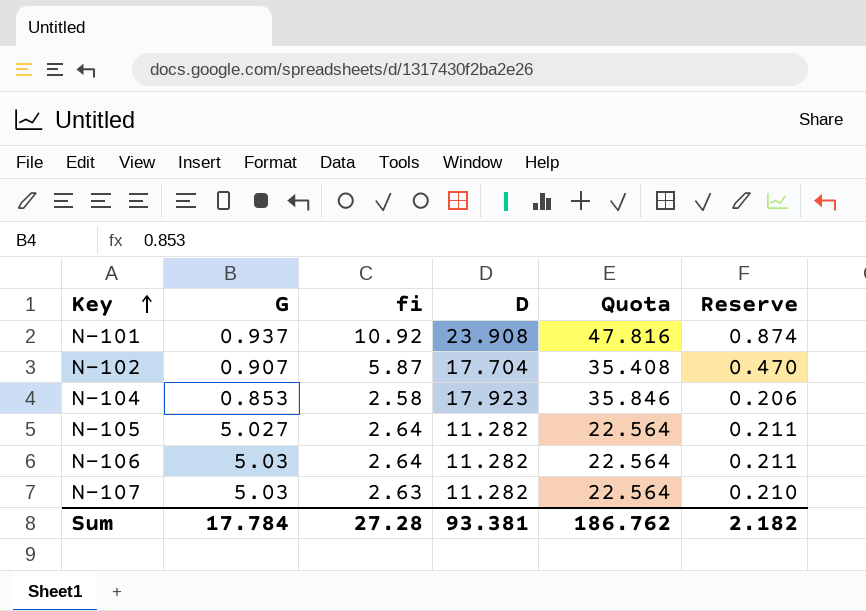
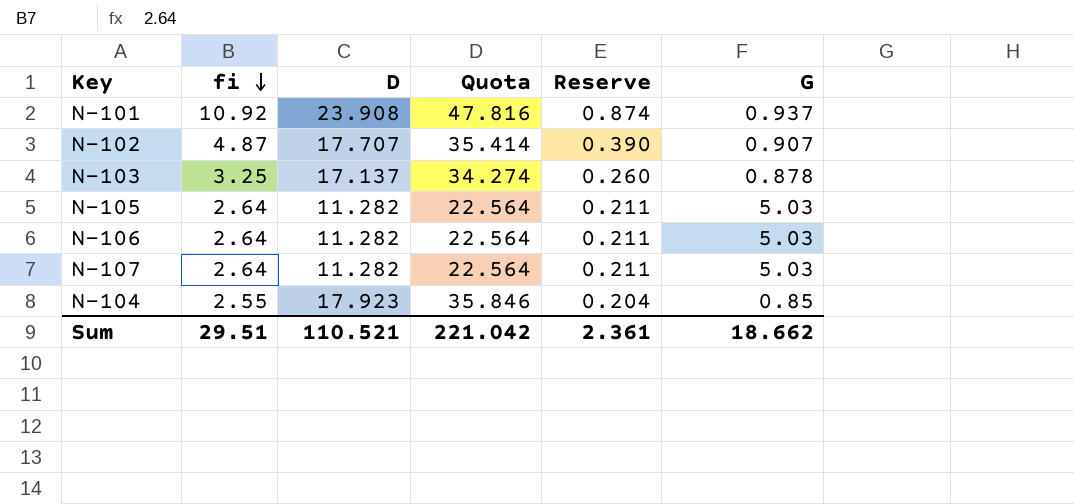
row order: Key ascending -> fi descending
column G | position: 2 -> 6
N-102 | fi: 5.87 -> 4.87
N-102 | D: 17.704 -> 17.707
N-102 | Quota: 35.408 -> 35.414
N-102 | Reserve: 0.470 -> 0.390
row N-103: none -> 3.25 | 17.137 | 34.274 | 0.260 | 0.878
N-105 | G: 5.027 -> 5.03
N-107 | fi: 2.63 -> 2.64
N-107 | Reserve: 0.210 -> 0.211
N-104 | fi: 2.58 -> 2.55
N-104 | Reserve: 0.206 -> 0.204
N-104 | G: 0.853 -> 0.85
Sum | fi: 27.28 -> 29.51
Sum | D: 93.381 -> 110.521
Sum | Quota: 186.762 -> 221.042
Sum | Reserve: 2.182 -> 2.361
Sum | G: 17.784 -> 18.662

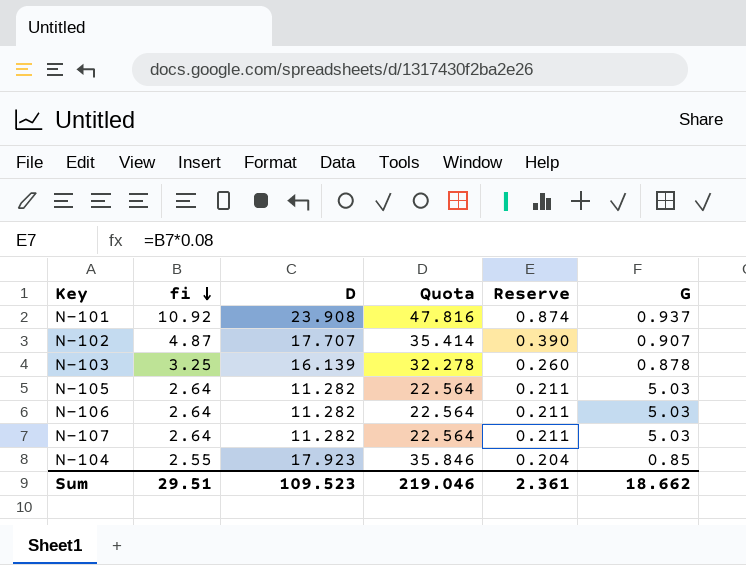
N-103 | D: 17.137 -> 16.139
N-103 | Quota: 34.274 -> 32.278
Sum | D: 110.521 -> 109.523
Sum | Quota: 221.042 -> 219.046

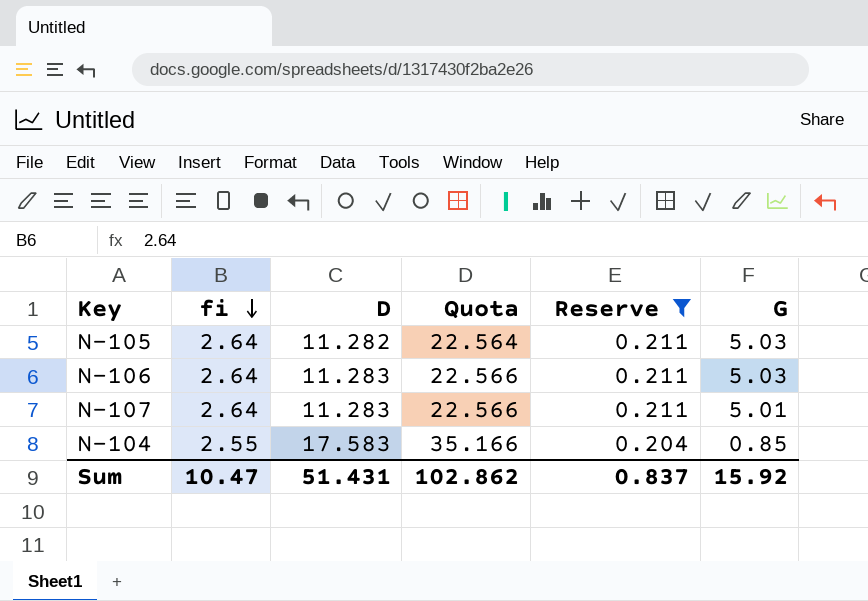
filter: none -> Reserve <= 0.211
N-106 | D: 11.282 -> 11.283
N-106 | Quota: 22.564 -> 22.566
N-107 | D: 11.282 -> 11.283
N-107 | Quota: 22.564 -> 22.566
N-107 | G: 5.03 -> 5.01
N-104 | D: 17.923 -> 17.583
N-104 | Quota: 35.846 -> 35.166
Sum | fi: 29.51 -> 10.47
Sum | D: 109.523 -> 51.431
Sum | Quota: 219.046 -> 102.862
Sum | Reserve: 2.361 -> 0.837
Sum | G: 18.662 -> 15.92

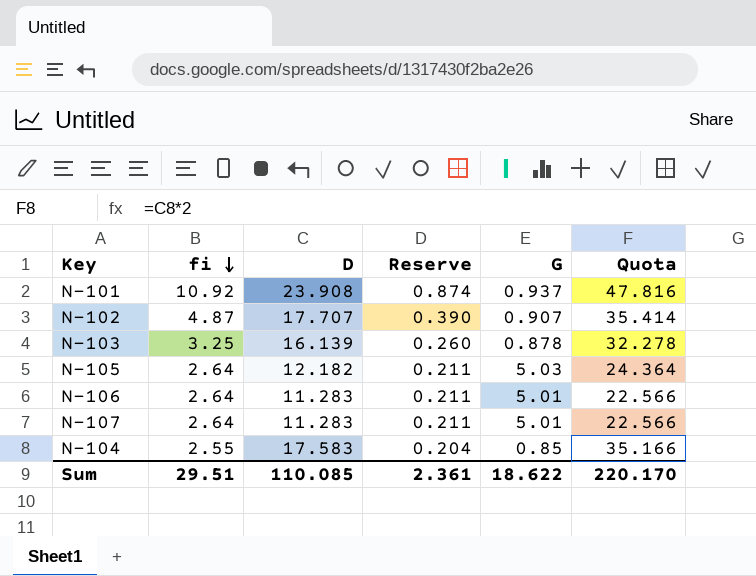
filter: Reserve <= 0.211 -> none
column Quota | position: 4 -> 6
N-105 | D: 11.282 -> 12.182
N-105 | Quota: 22.564 -> 24.364
N-106 | G: 5.03 -> 5.01
Sum | fi: 10.47 -> 29.51
Sum | D: 51.431 -> 110.085
Sum | Reserve: 0.837 -> 2.361
Sum | G: 15.92 -> 18.622
Sum | Quota: 102.862 -> 220.170

